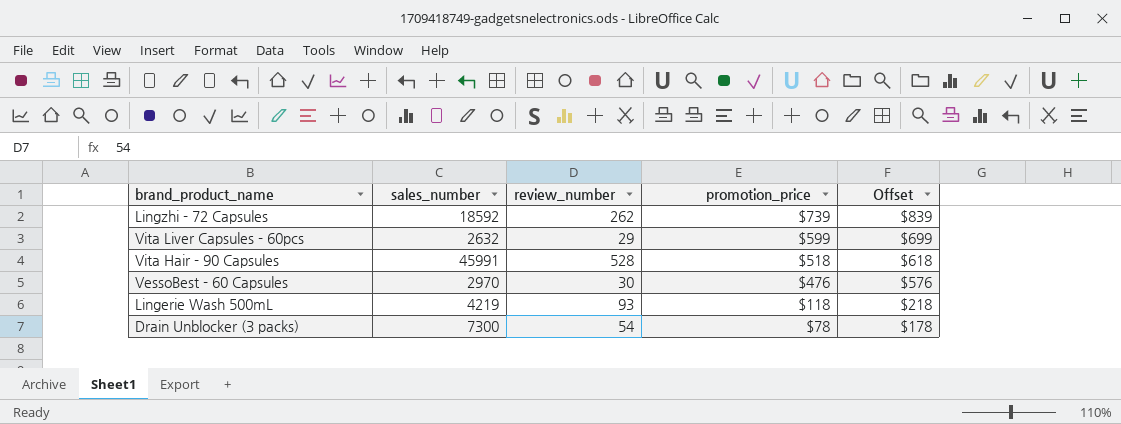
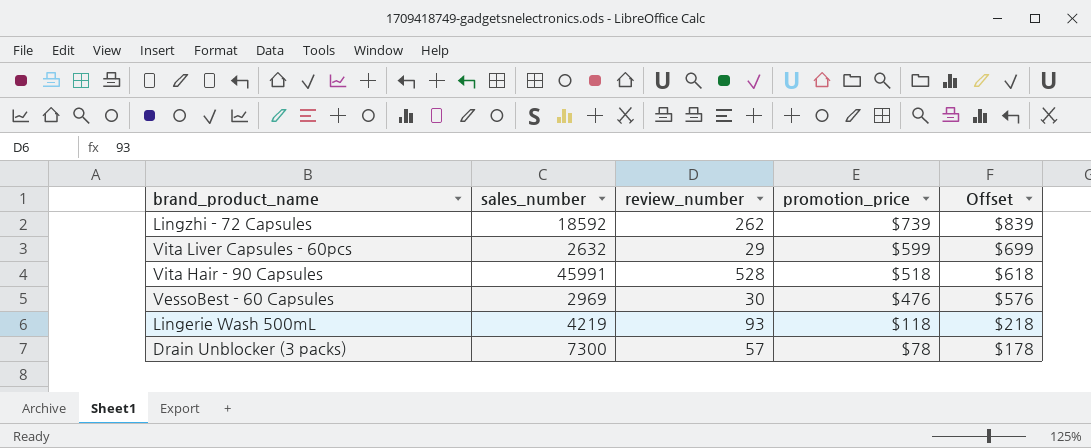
VessoBest - 60 Capsules | sales_number: 2970 -> 2969
Drain Unblocker (3 packs) | review_number: 54 -> 57

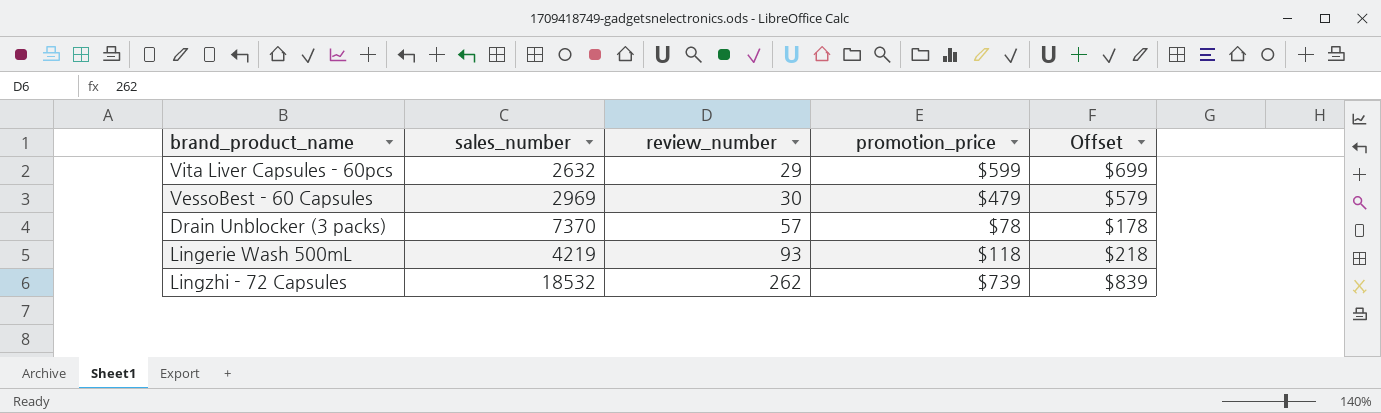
row order: promotion_price descending -> review_number ascending
row Vita Hair - 90 Capsules: 45991 | 528 | $518 | $618 -> none
VessoBest - 60 Capsules | promotion_price: $476 -> $479
VessoBest - 60 Capsules | Offset: $576 -> $579
Drain Unblocker (3 packs) | sales_number: 7300 -> 7370
Lingzhi - 72 Capsules | sales_number: 18592 -> 18532

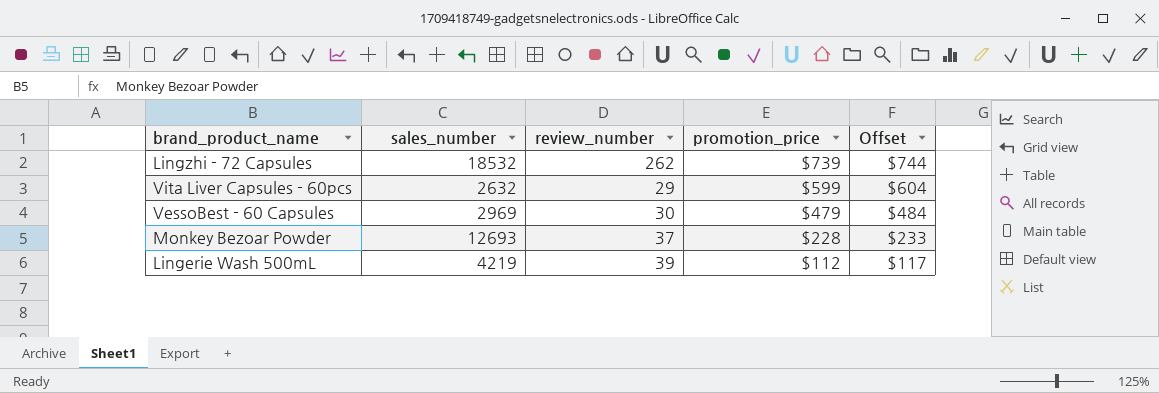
row order: review_number ascending -> promotion_price descending
column Offset | formula: [promotion_price] + 100 -> [promotion_price] + 5
row Drain Unblocker (3 packs): 7370 | 57 | $78 | $178 -> none
row Monkey Bezoar Powder: none -> 12693 | 37 | $228 | $233
Lingerie Wash 500mL | review_number: 93 -> 39
Lingerie Wash 500mL | promotion_price: $118 -> $112

